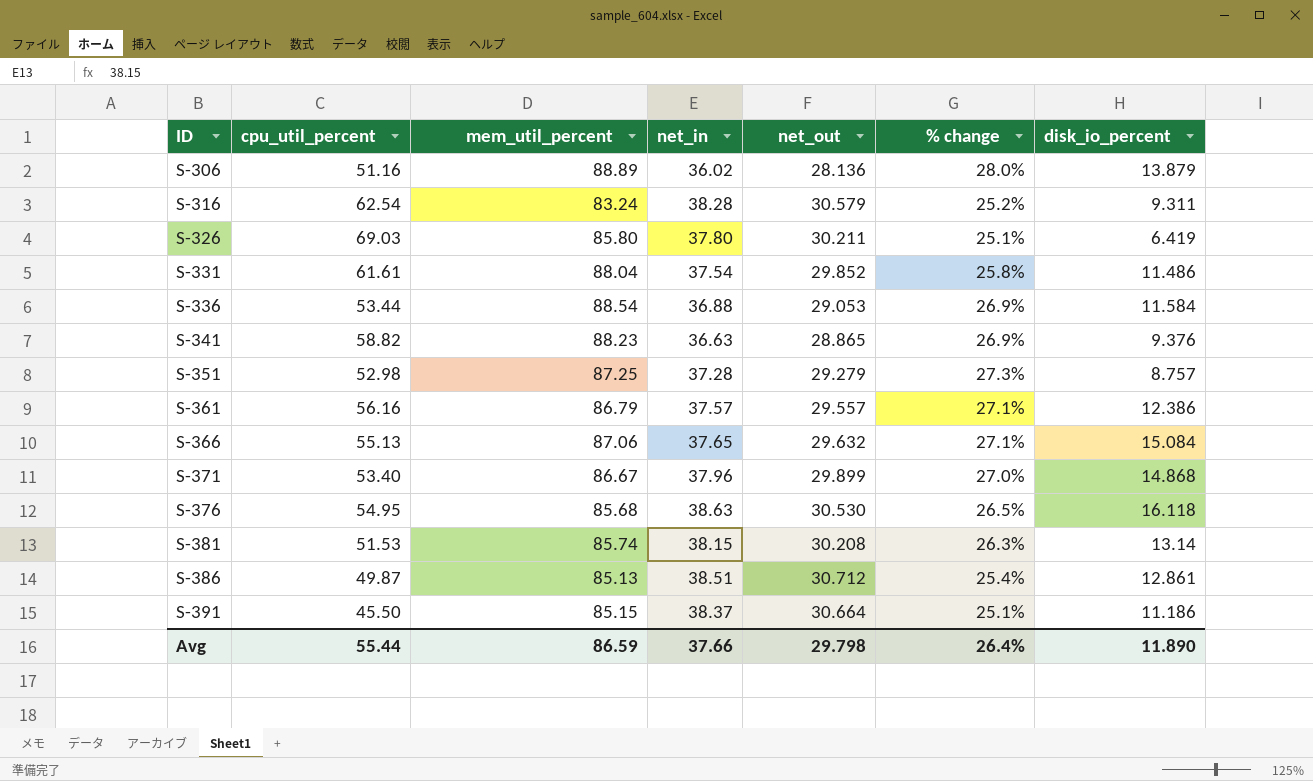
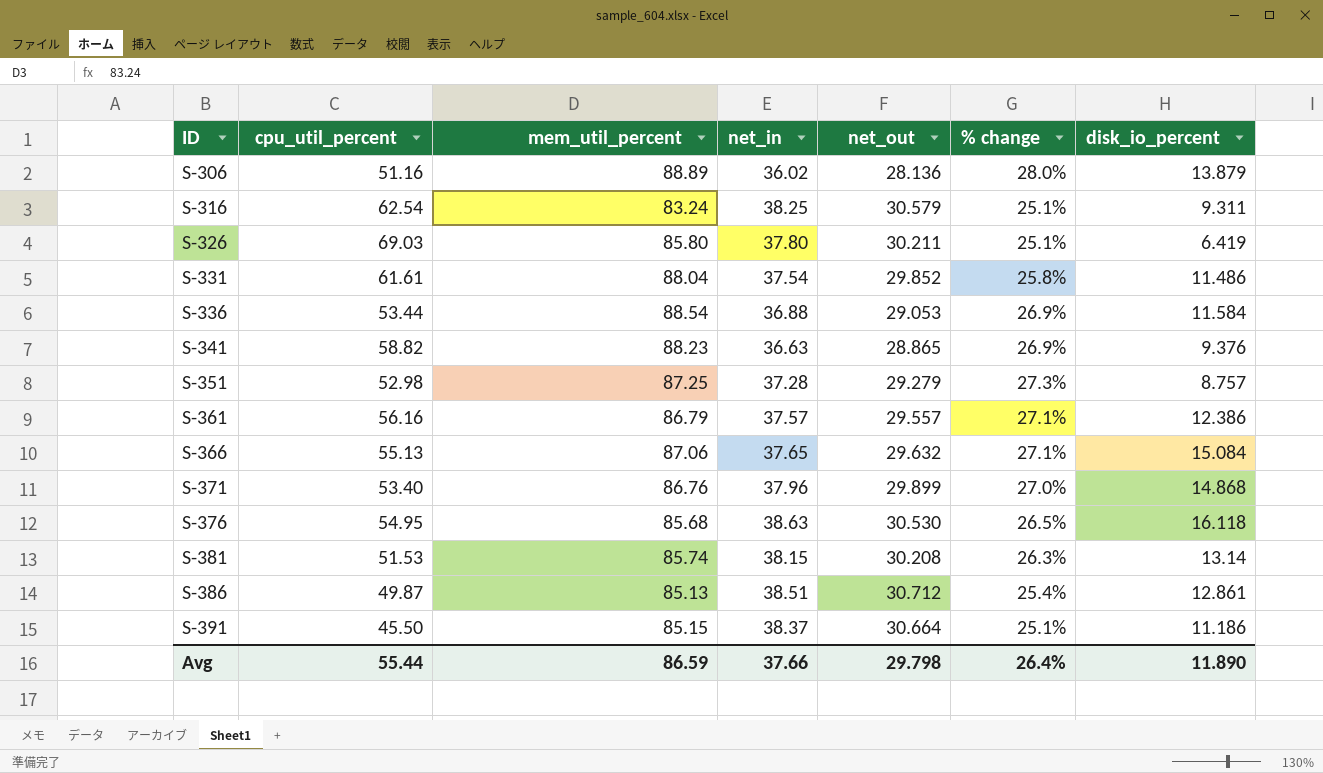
S-316 | net_in: 38.28 -> 38.25
S-316 | % change: 25.2% -> 25.1%
S-371 | mem_util_percent: 86.67 -> 86.76

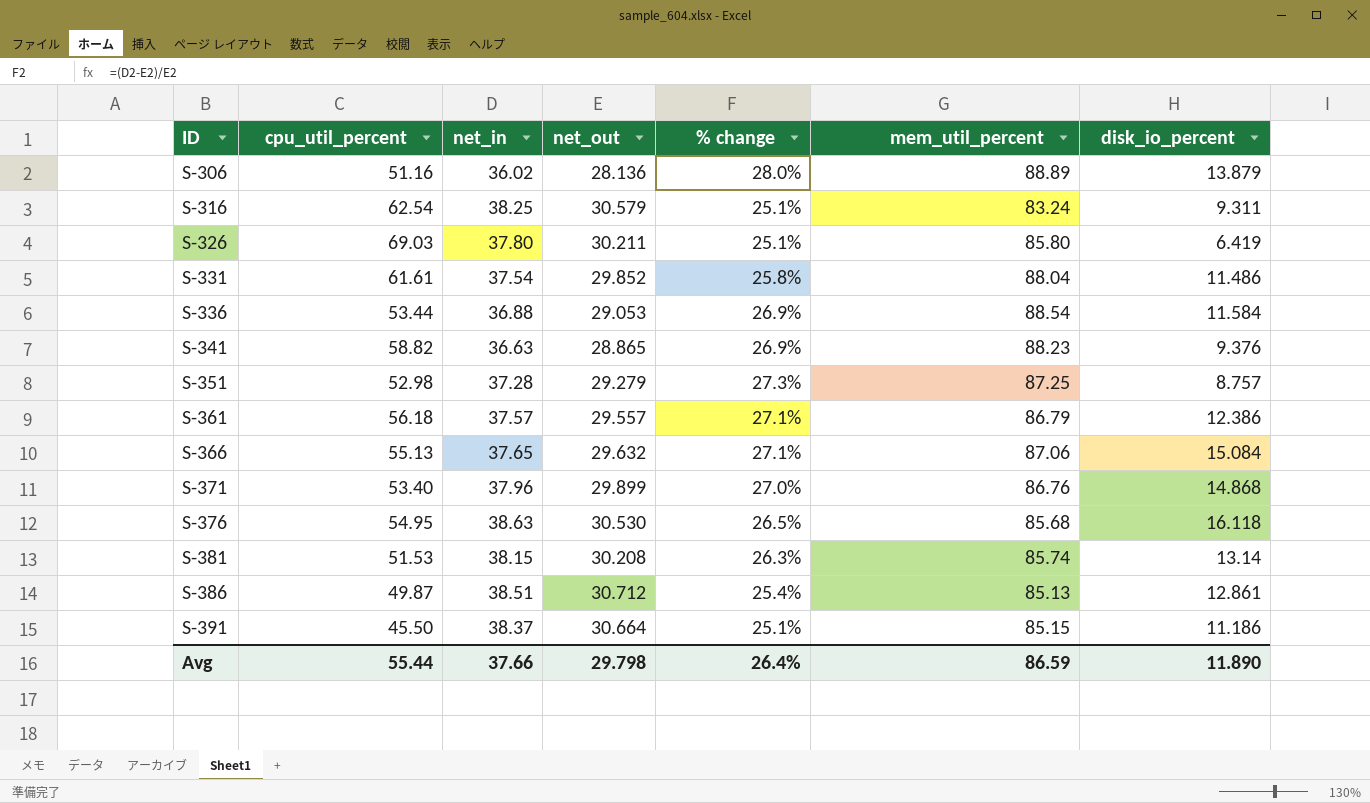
column mem_util_percent | position: 3 -> 6
S-361 | cpu_util_percent: 56.16 -> 56.18

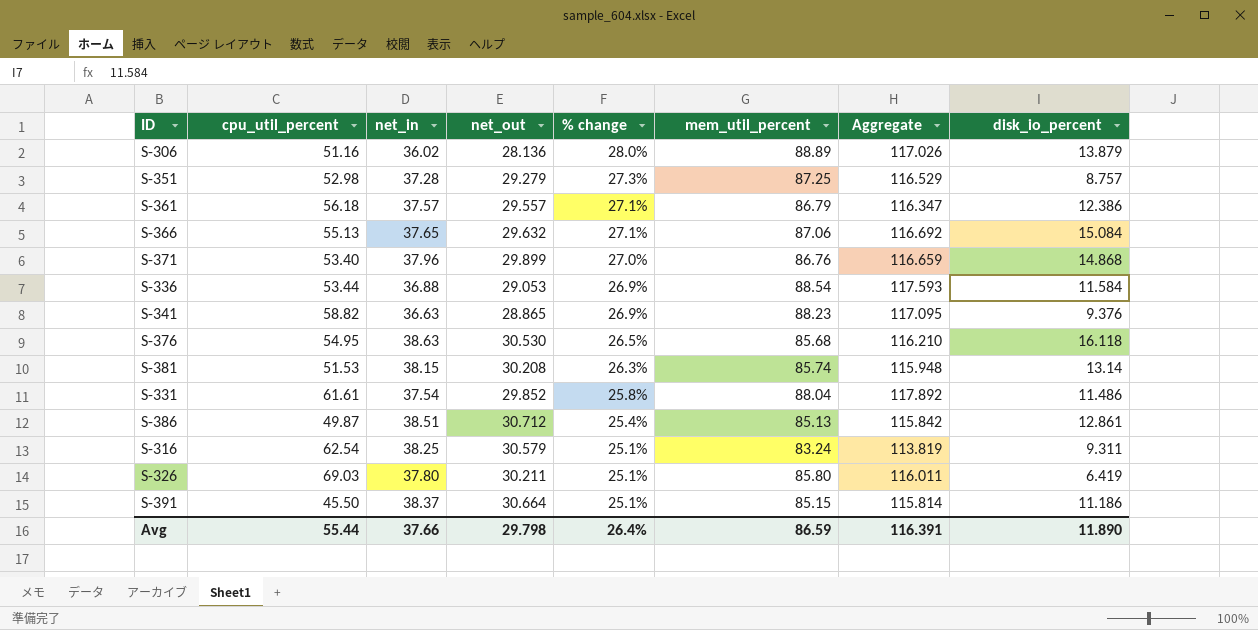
row order: ID ascending -> % change descending
column Aggregate | formula: none -> [net_out] + [mem_util_percent]

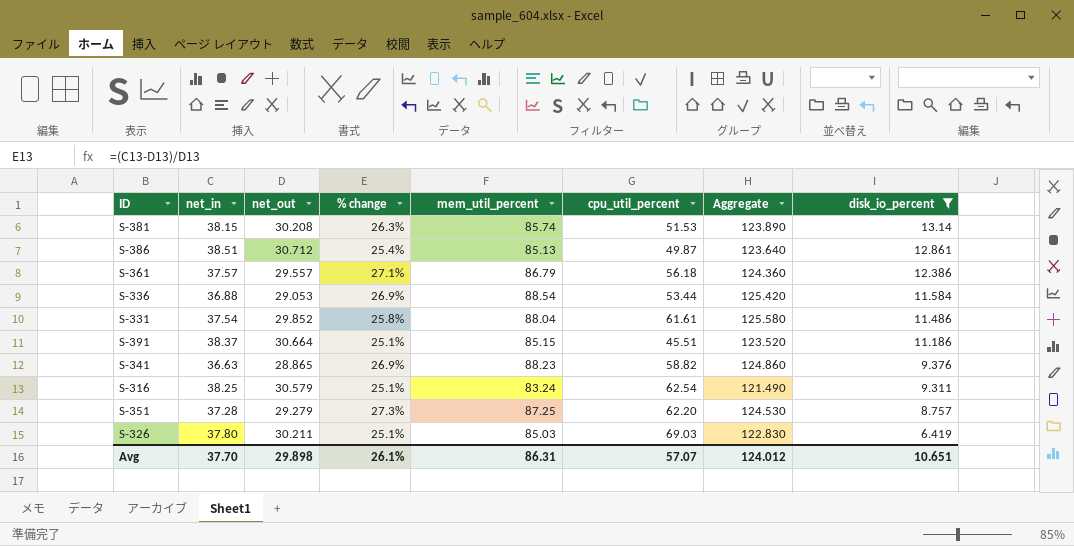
filter: none -> disk_io_percent <= 13.14
row order: % change descending -> disk_io_percent descending
column cpu_util_percent | position: 2 -> 6
column Aggregate | formula: [net_out] + [mem_util_percent] -> [net_in] + [mem_util_percent]
S-391 | cpu_util_percent: 45.50 -> 45.51
S-351 | cpu_util_percent: 52.98 -> 62.20
S-326 | mem_util_percent: 85.80 -> 85.03
Avg | net_in: 37.66 -> 37.70
Avg | net_out: 29.798 -> 29.898
Avg | % change: 26.4% -> 26.1%
Avg | mem_util_percent: 86.59 -> 86.31
Avg | cpu_util_percent: 55.44 -> 57.07
Avg | Aggregate: 116.391 -> 124.012
Avg | disk_io_percent: 11.890 -> 10.651

